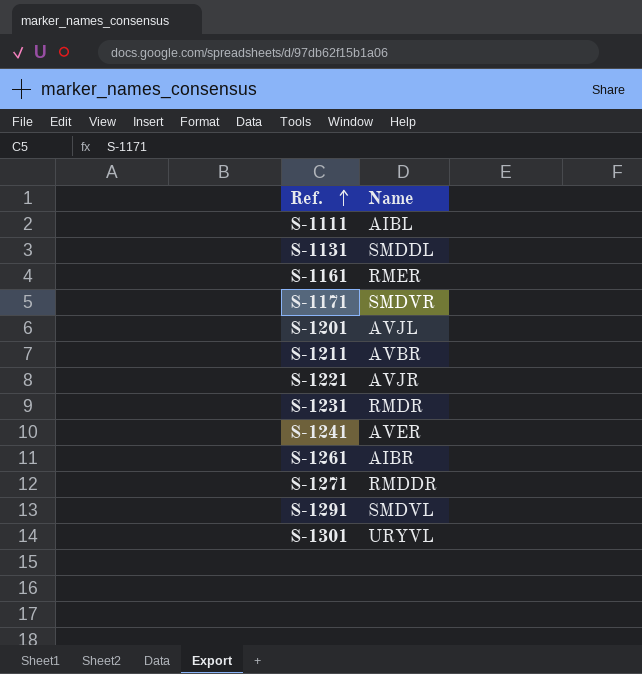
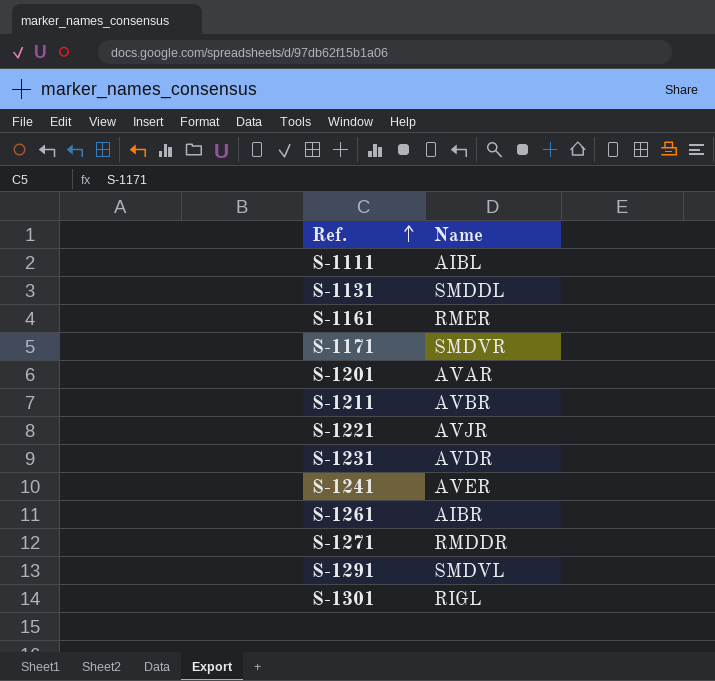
S-1201 | Name: AVJL -> AVAR
S-1231 | Name: RMDR -> AVDR
S-1301 | Name: URYVL -> RIGL

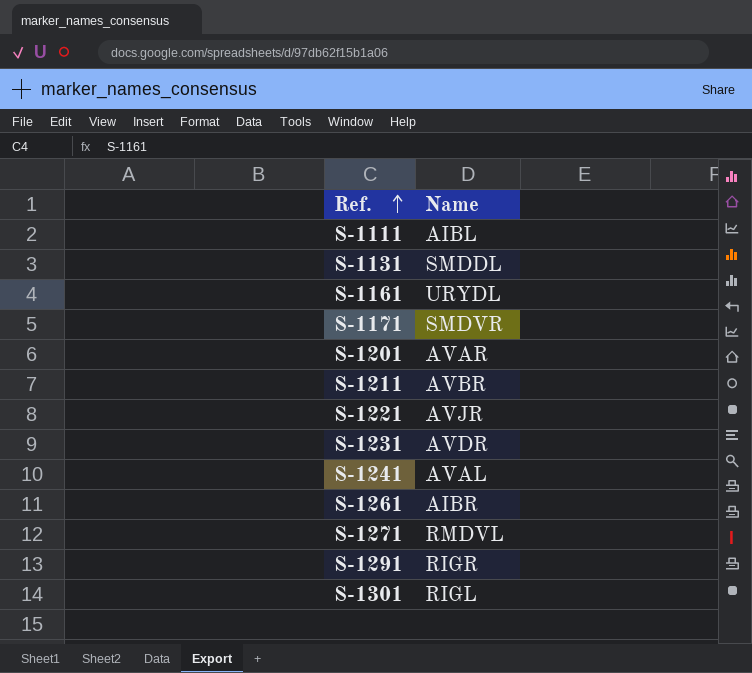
S-1161 | Name: RMER -> URYDL
S-1241 | Name: AVER -> AVAL
S-1271 | Name: RMDDR -> RMDVL
S-1291 | Name: SMDVL -> RIGR

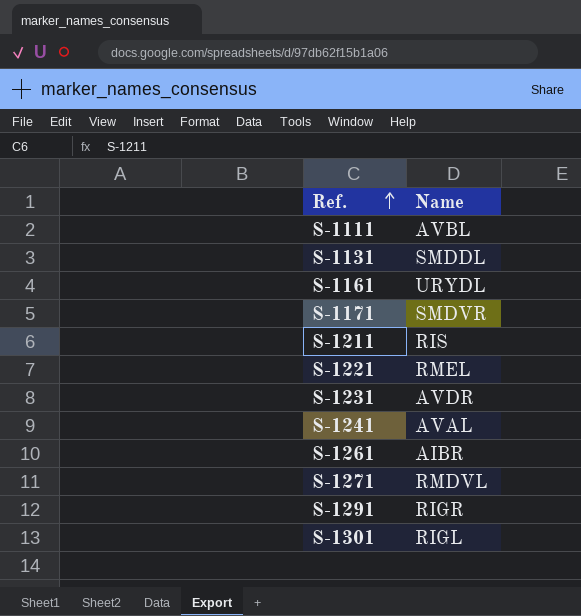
row S-1201: AVAR -> none
S-1111 | Name: AIBL -> AVBL
S-1211 | Name: AVBR -> RIS
S-1221 | Name: AVJR -> RMEL

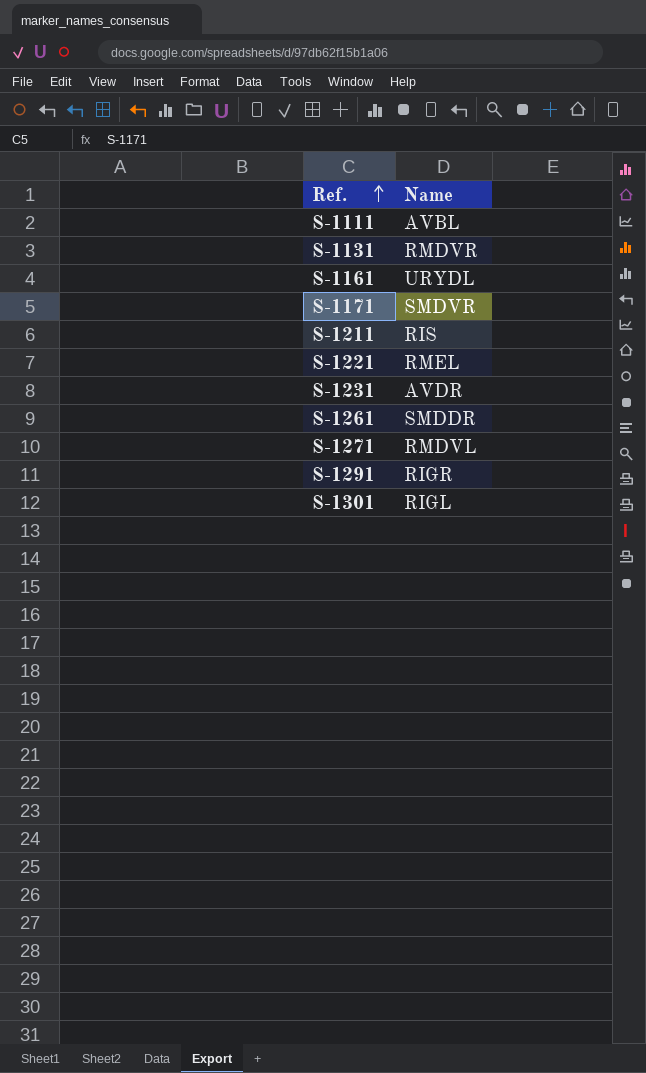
row S-1241: AVAL -> none
S-1131 | Name: SMDDL -> RMDVR
S-1261 | Name: AIBR -> SMDDR

